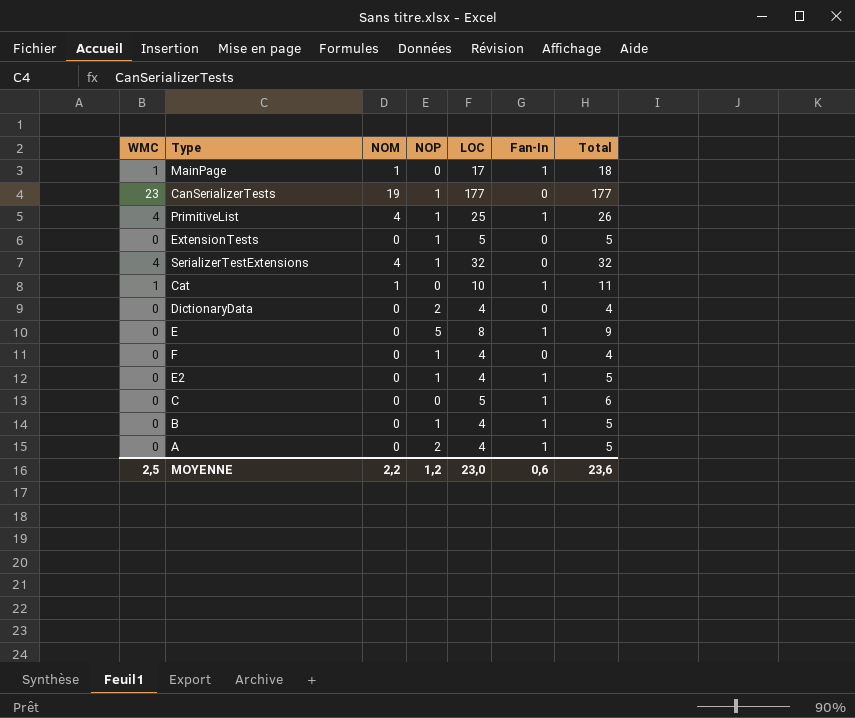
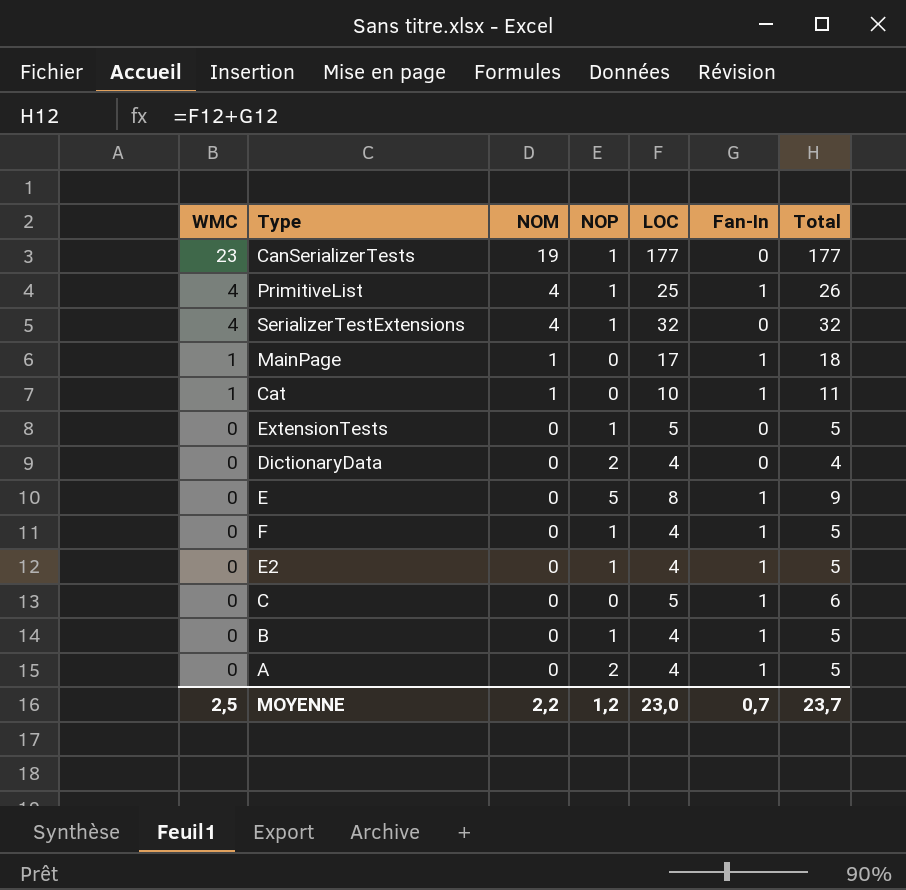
row order: none -> WMC descending
F | Fan-In: 0 -> 1
F | Total: 4 -> 5
MOYENNE | Fan-In: 0,6 -> 0,7
MOYENNE | Total: 23,6 -> 23,7

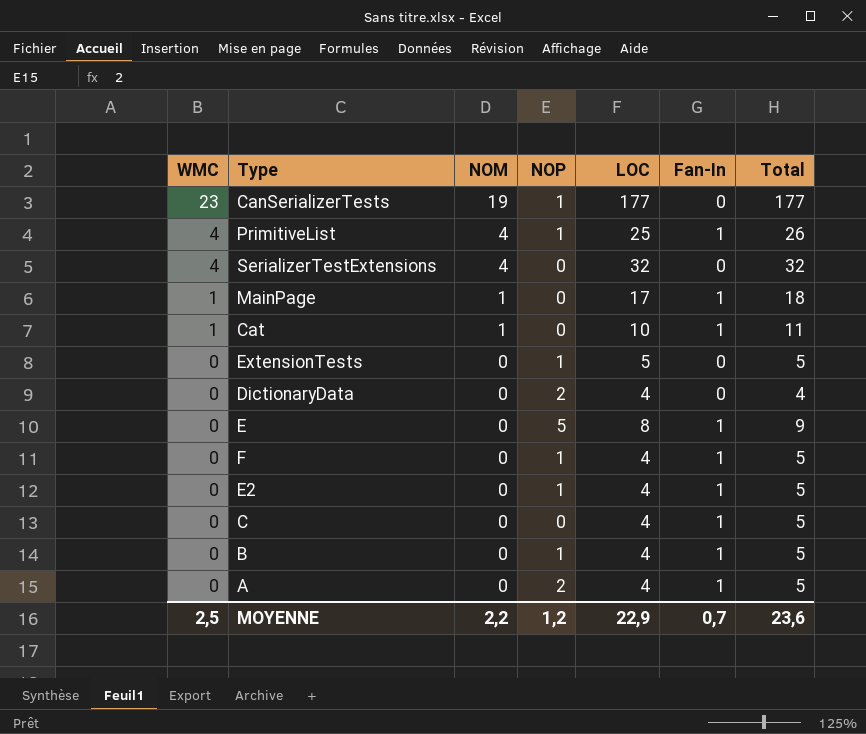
SerializerTestExtensions | NOP: 1 -> 0
C | LOC: 5 -> 4
C | Total: 6 -> 5
MOYENNE | LOC: 23,0 -> 22,9
MOYENNE | Total: 23,7 -> 23,6

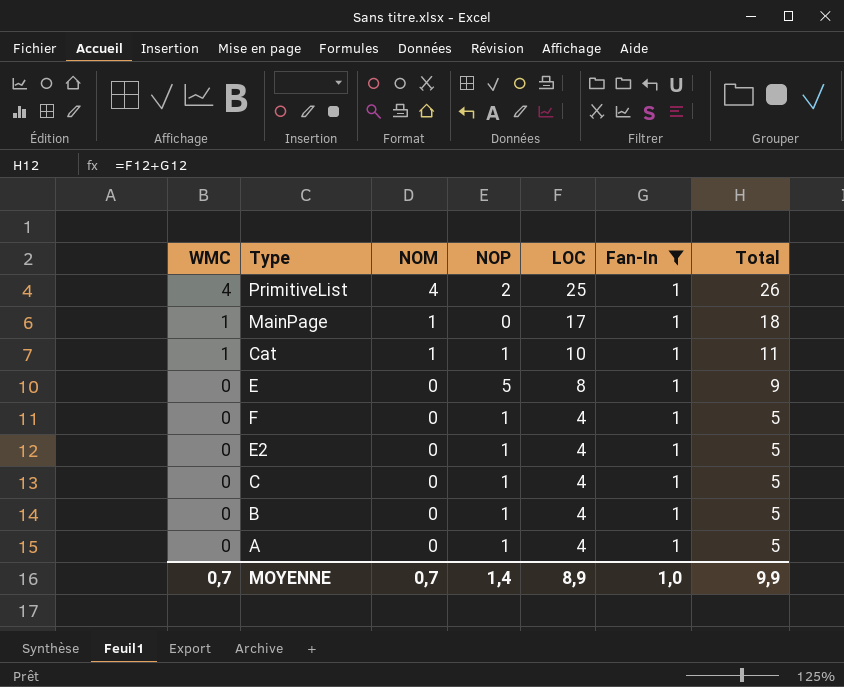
filter: none -> Fan-In = 1
PrimitiveList | NOP: 1 -> 2
Cat | NOP: 0 -> 1
C | NOP: 0 -> 1
A | NOP: 2 -> 1
MOYENNE | WMC: 2,5 -> 0,7
MOYENNE | NOM: 2,2 -> 0,7
MOYENNE | NOP: 1,2 -> 1,4
MOYENNE | LOC: 22,9 -> 8,9
MOYENNE | Fan-In: 0,7 -> 1,0
MOYENNE | Total: 23,6 -> 9,9

